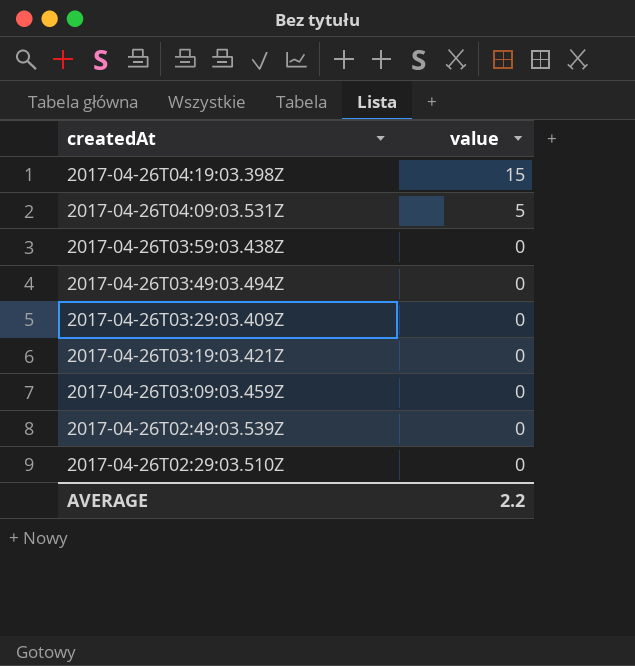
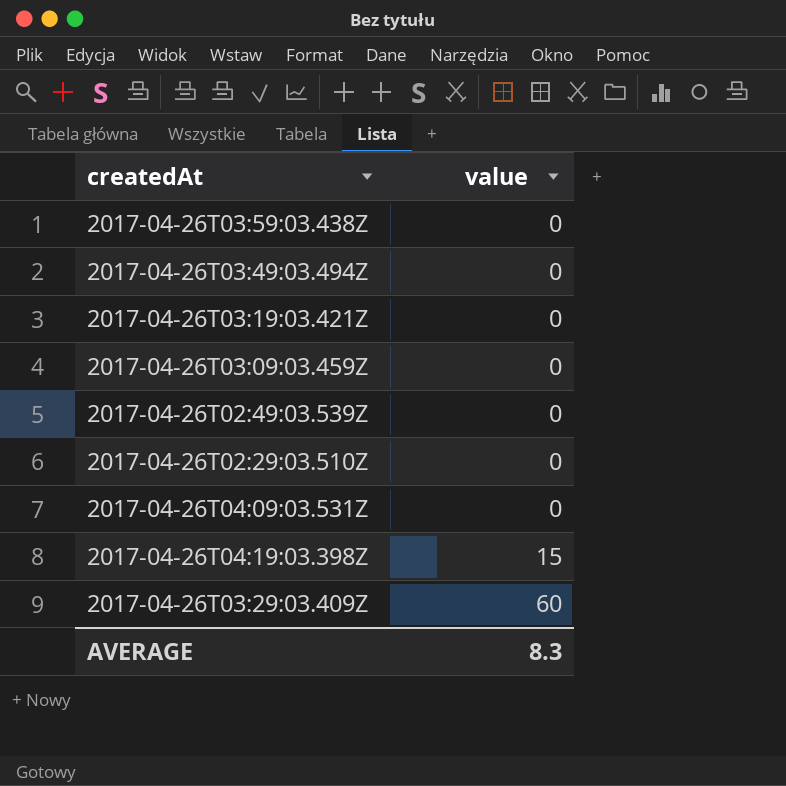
row order: createdAt descending -> value ascending
2017-04-26T04:09:03.531Z | value: 5 -> 0
2017-04-26T03:29:03.409Z | value: 0 -> 60
AVERAGE | value: 2.2 -> 8.3

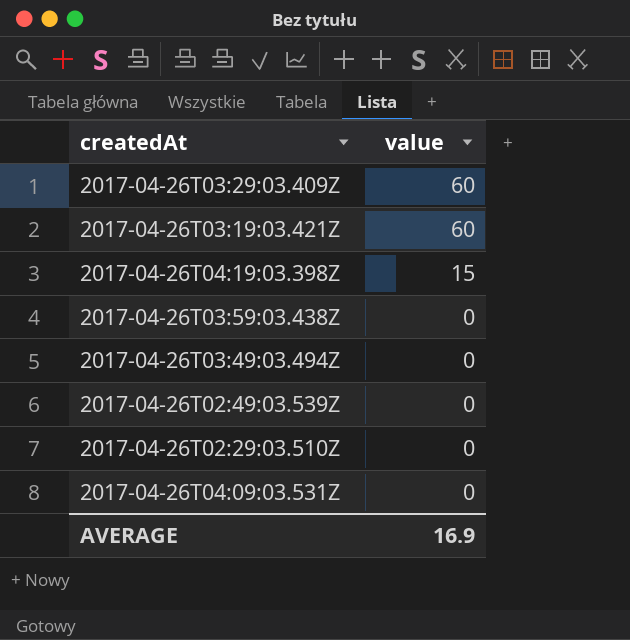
row order: value ascending -> value descending
row 2017-04-26T03:09:03.459Z: 0 -> none
2017-04-26T03:19:03.421Z | value: 0 -> 60
AVERAGE | value: 8.3 -> 16.9

